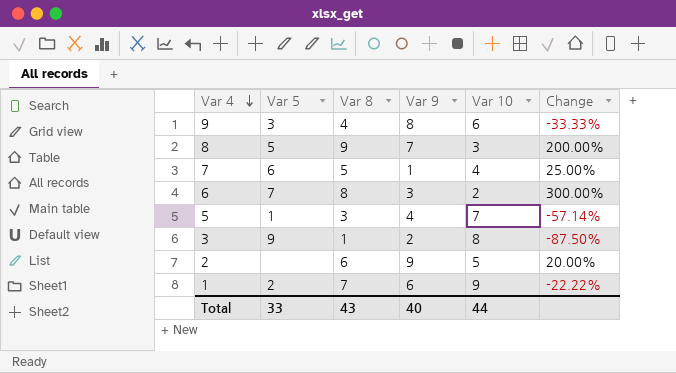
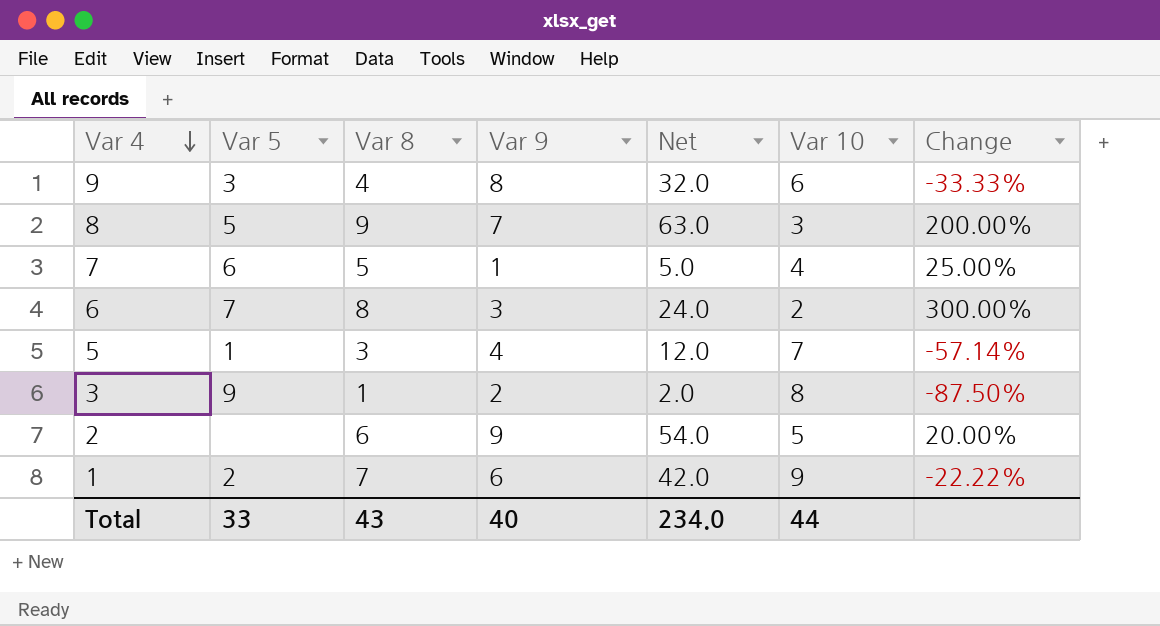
column Net | formula: none -> [Var 8] * [Var 9]

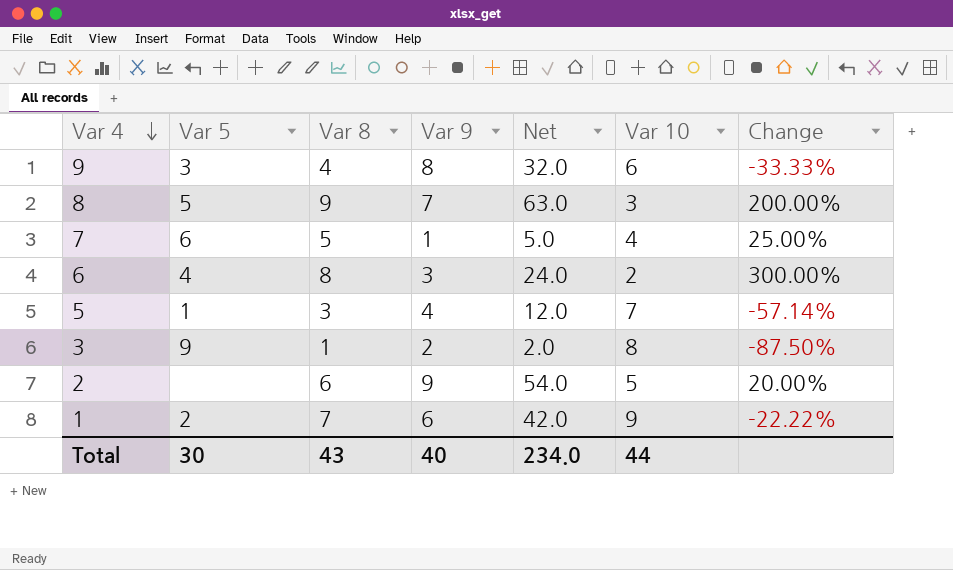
6 | Var 5: 7 -> 4
Total | Var 5: 33 -> 30

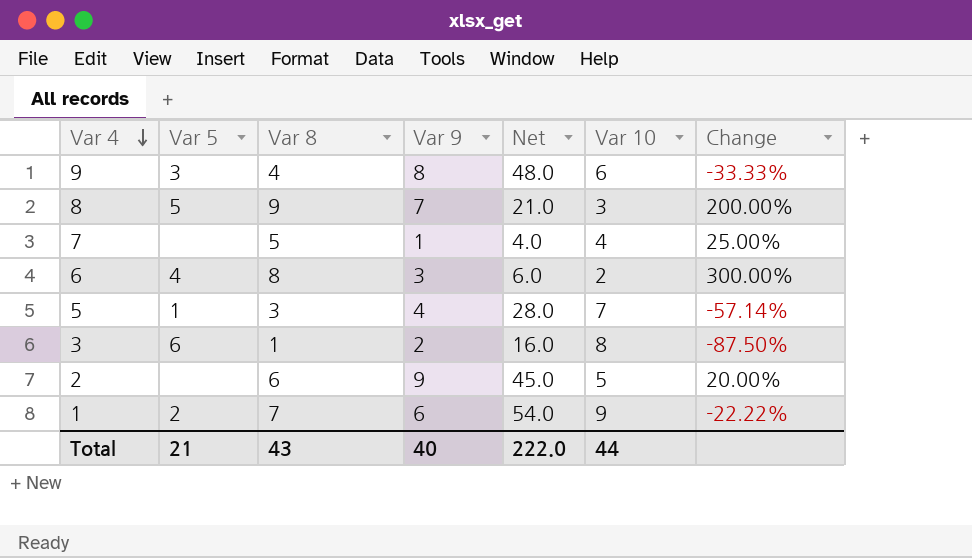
column Net | formula: [Var 8] * [Var 9] -> [Var 9] * [Var 10]
7 | Var 5: 6 -> none
3 | Var 5: 9 -> 6
Total | Var 5: 30 -> 21
Total | Net: 234.0 -> 222.0

